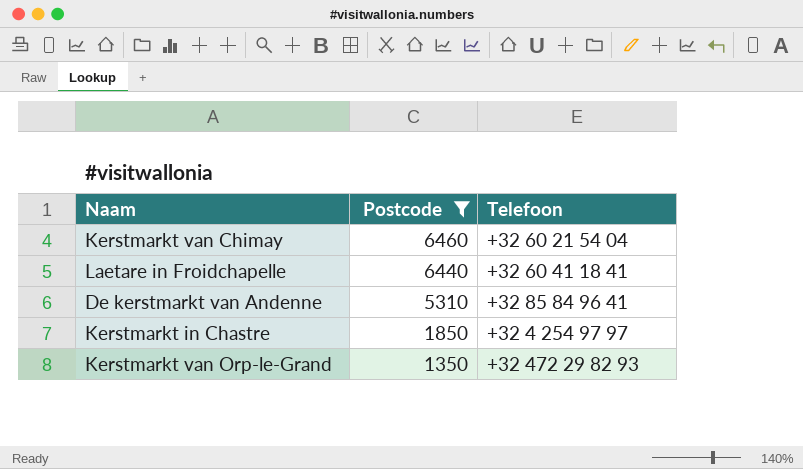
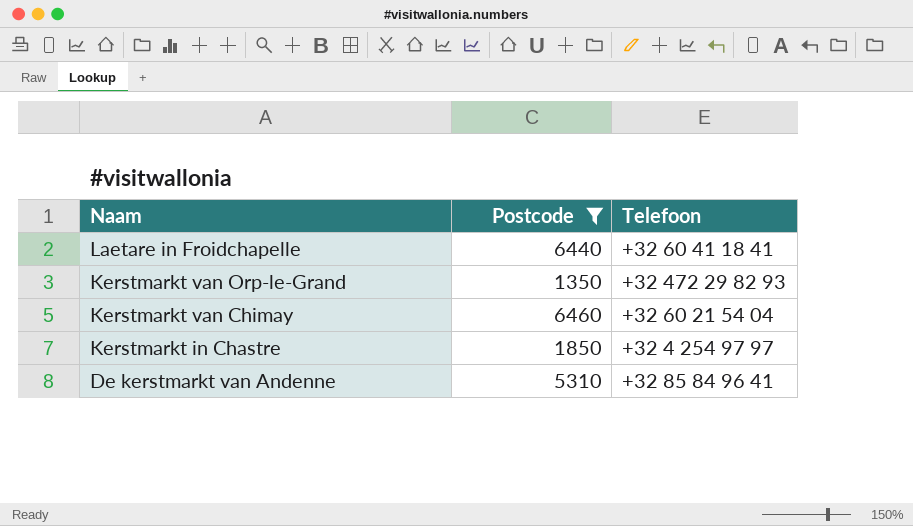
row order: Postcode descending -> Naam descending

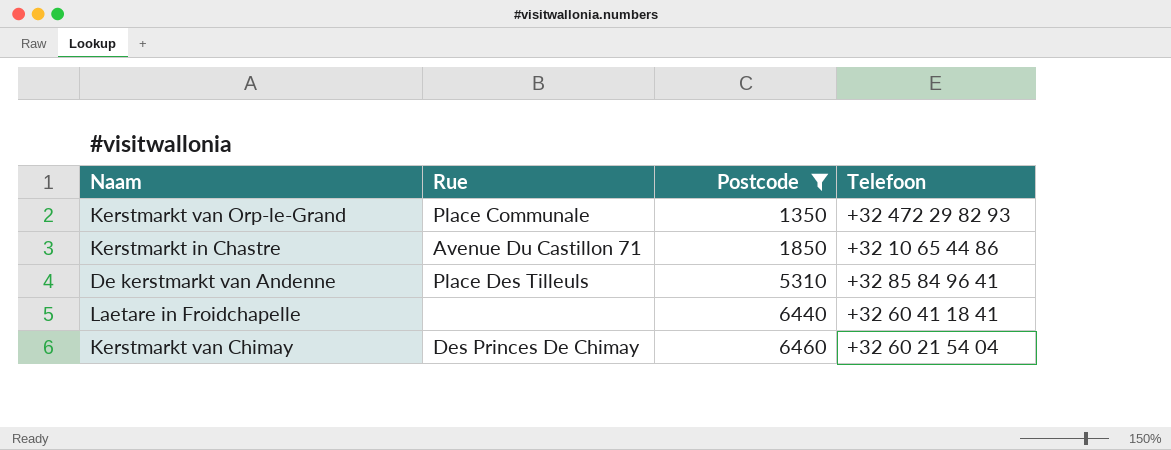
row order: Naam descending -> Postcode ascending
column Rue | position: none -> 2
Kerstmarkt in Chastre | Telefoon: +32 4 254 97 97 -> +32 10 65 44 86

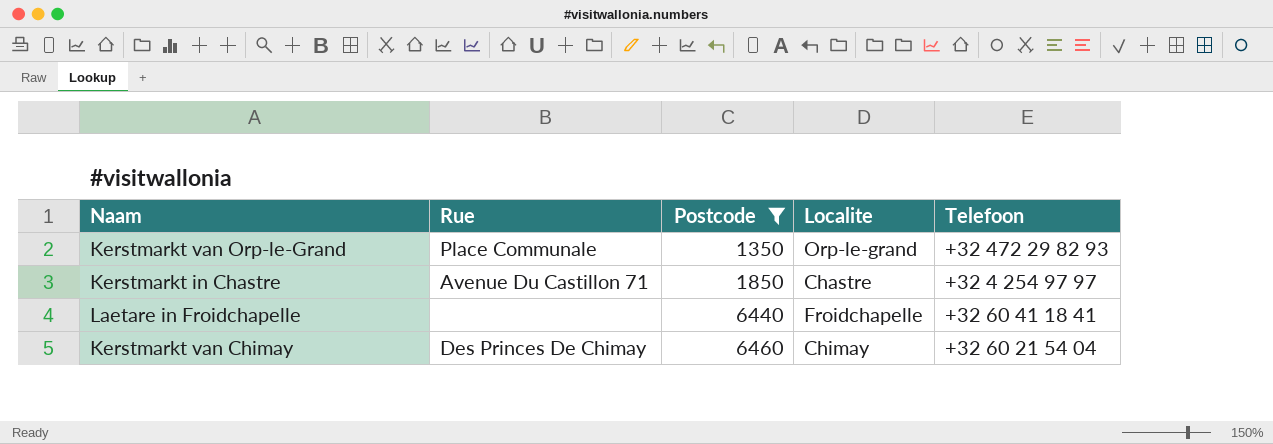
column Localite | position: none -> 4
row De kerstmarkt van Andenne: Place Des Tilleuls | 5310 | +32 85 84 96 41 -> none
Kerstmarkt in Chastre | Telefoon: +32 10 65 44 86 -> +32 4 254 97 97

